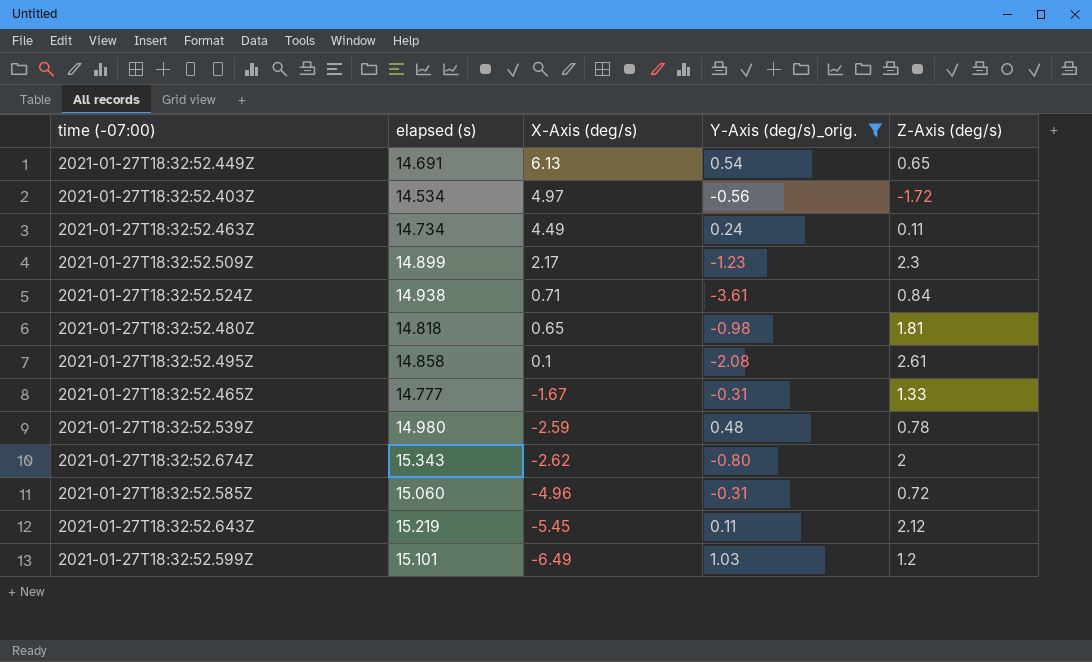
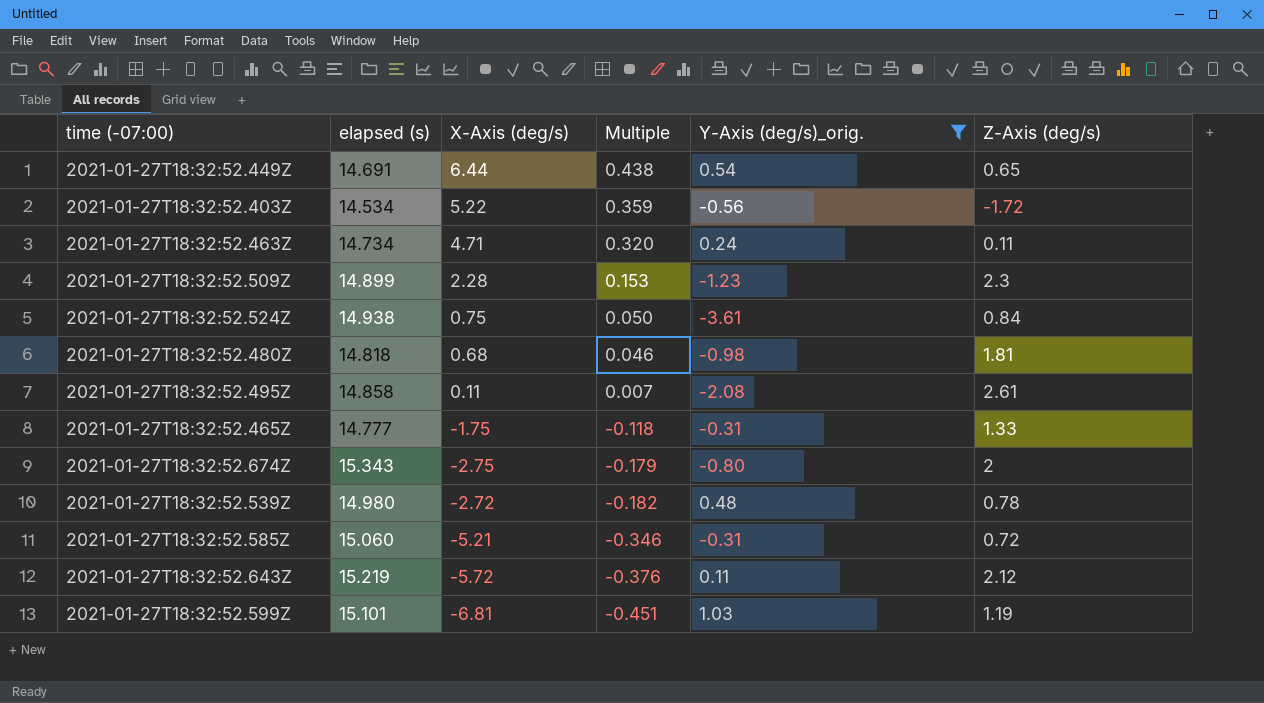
row order: X-Axis (deg/s) descending -> Multiple descending
column Multiple | formula: none -> [X-Axis (deg/s)] / [elapsed (s)]
2021-01-27T18:32:52.449Z | X-Axis (deg/s): 6.13 -> 6.44
2021-01-27T18:32:52.403Z | X-Axis (deg/s): 4.97 -> 5.22
2021-01-27T18:32:52.463Z | X-Axis (deg/s): 4.49 -> 4.71
2021-01-27T18:32:52.509Z | X-Axis (deg/s): 2.17 -> 2.28
2021-01-27T18:32:52.524Z | X-Axis (deg/s): 0.71 -> 0.75
2021-01-27T18:32:52.480Z | X-Axis (deg/s): 0.65 -> 0.68
2021-01-27T18:32:52.495Z | X-Axis (deg/s): 0.1 -> 0.11
2021-01-27T18:32:52.465Z | X-Axis (deg/s): -1.67 -> -1.75
2021-01-27T18:32:52.674Z | X-Axis (deg/s): -2.62 -> -2.75
2021-01-27T18:32:52.539Z | X-Axis (deg/s): -2.59 -> -2.72
2021-01-27T18:32:52.585Z | X-Axis (deg/s): -4.96 -> -5.21
2021-01-27T18:32:52.643Z | X-Axis (deg/s): -5.45 -> -5.72
2021-01-27T18:32:52.599Z | X-Axis (deg/s): -6.49 -> -6.81
2021-01-27T18:32:52.599Z | Z-Axis (deg/s): 1.2 -> 1.19

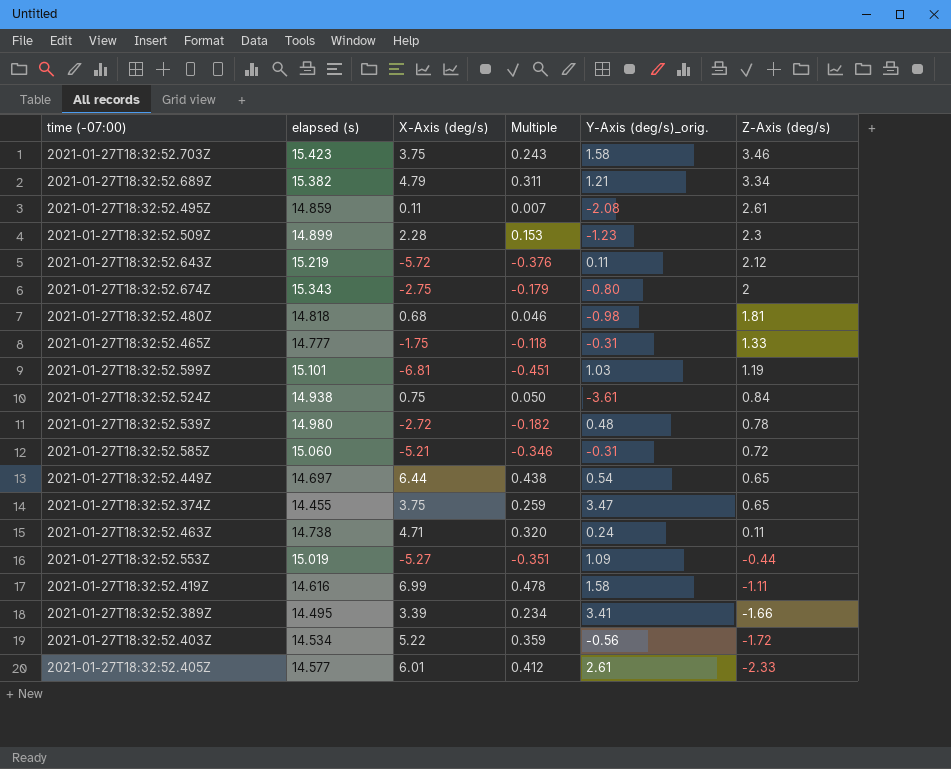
filter: Y-Axis (deg/s)_orig. <= 1.03 -> none
row order: Multiple descending -> Z-Axis (deg/s) descending
2021-01-27T18:32:52.495Z | elapsed (s): 14.858 -> 14.859
2021-01-27T18:32:52.449Z | elapsed (s): 14.691 -> 14.697
2021-01-27T18:32:52.463Z | elapsed (s): 14.734 -> 14.738

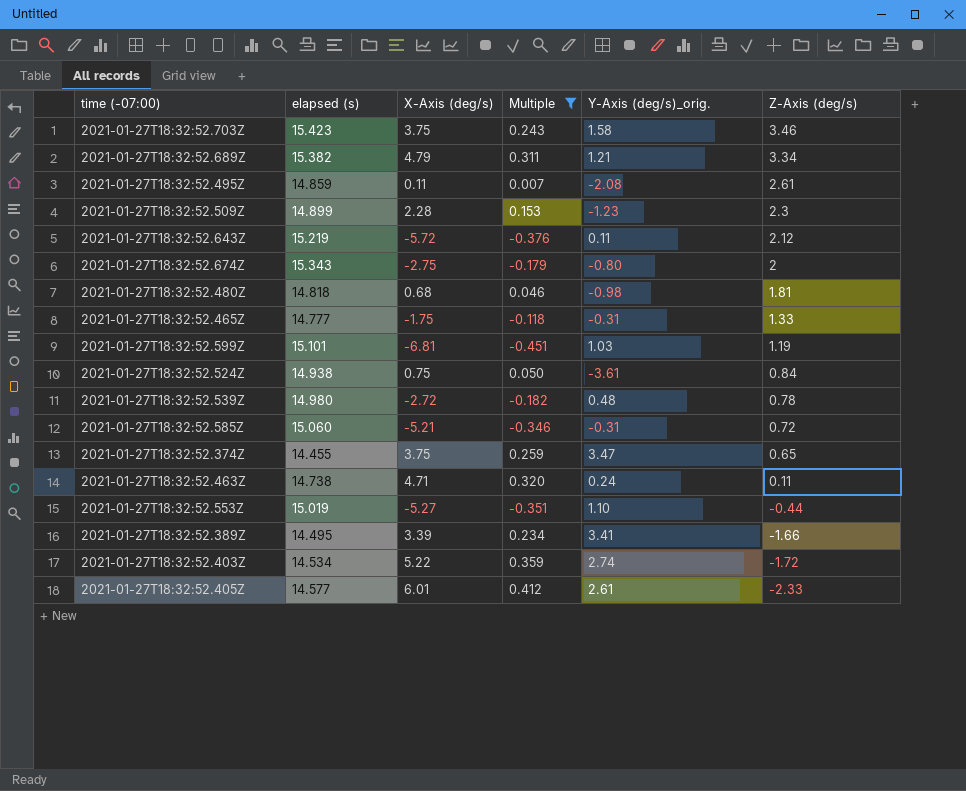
filter: none -> Multiple <= 0.412
2021-01-27T18:32:52.553Z | Y-Axis (deg/s)_orig.: 1.09 -> 1.10
2021-01-27T18:32:52.403Z | Y-Axis (deg/s)_orig.: -0.56 -> 2.74

